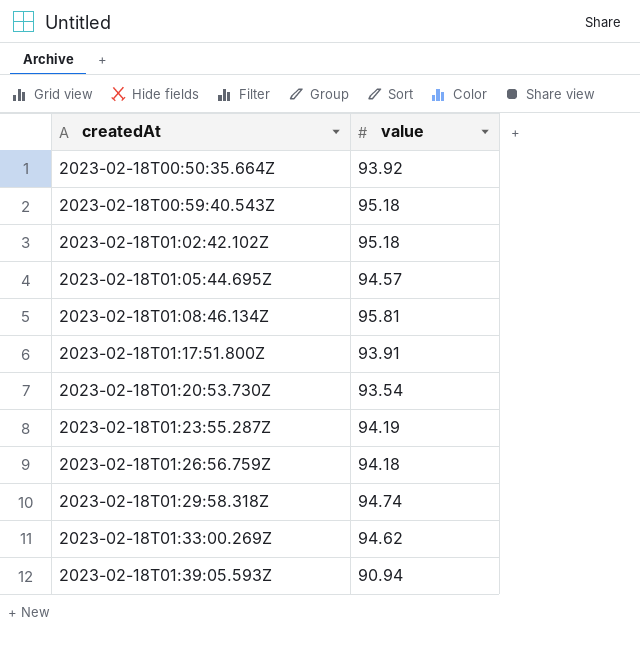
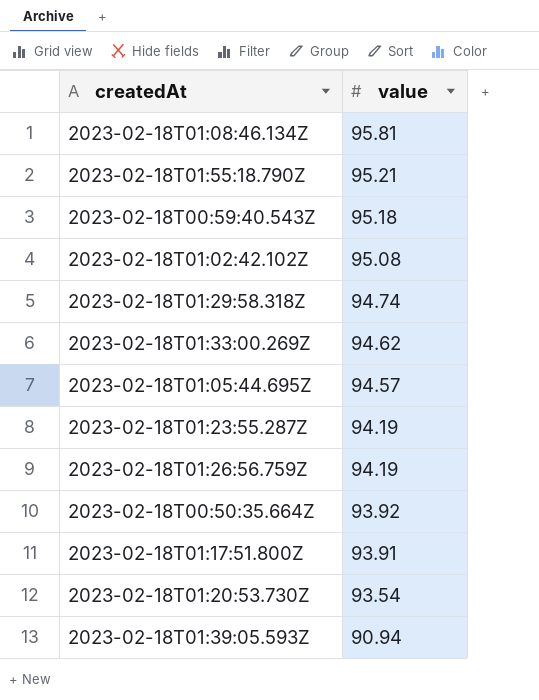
row order: createdAt ascending -> value descending
row 2023-02-18T01:55:18.790Z: none -> 95.21
2023-02-18T01:02:42.102Z | value: 95.18 -> 95.08
2023-02-18T01:26:56.759Z | value: 94.18 -> 94.19

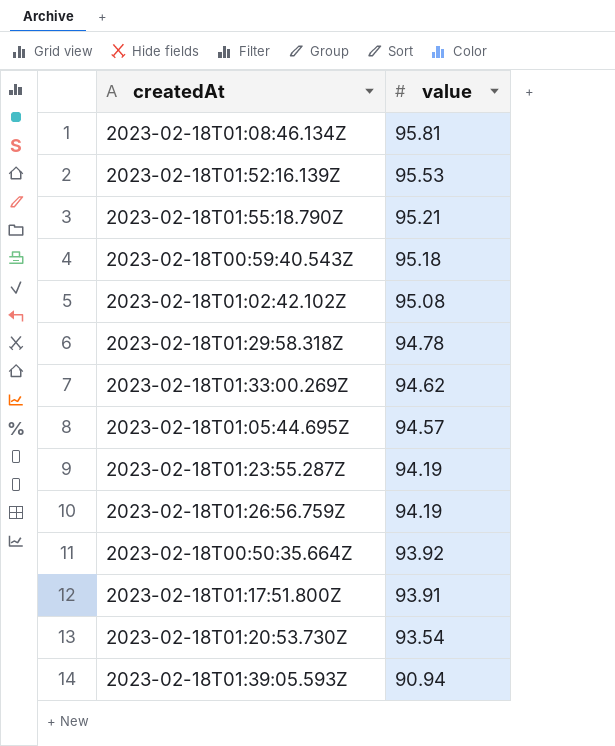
row 2023-02-18T01:52:16.139Z: none -> 95.53
2023-02-18T01:29:58.318Z | value: 94.74 -> 94.78

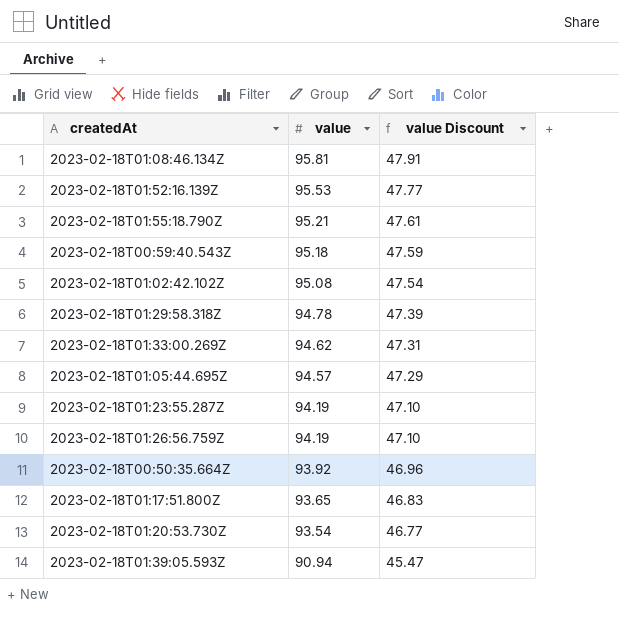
column value Discount | formula: none -> [value] * 0.5
2023-02-18T01:17:51.800Z | value: 93.91 -> 93.65

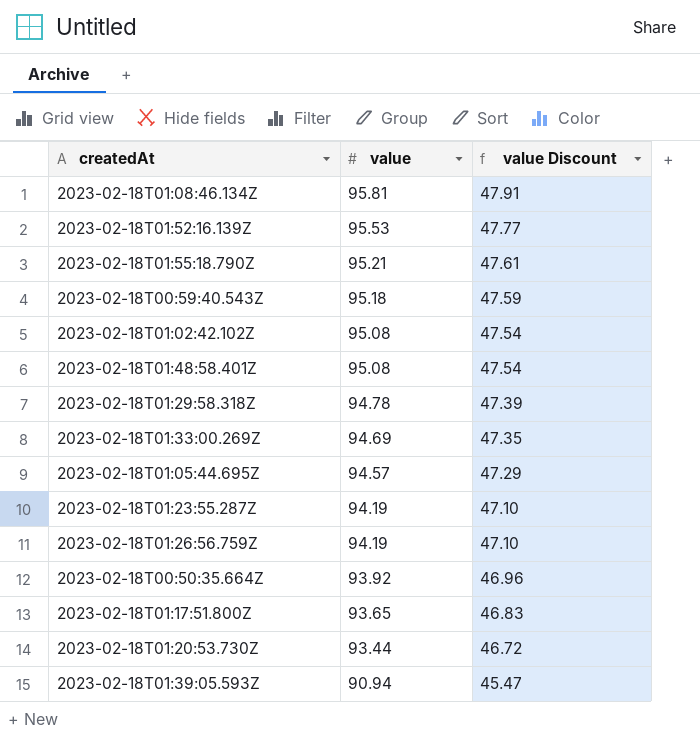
row 2023-02-18T01:48:58.401Z: none -> 95.08 | 47.54
2023-02-18T01:33:00.269Z | value: 94.62 -> 94.69
2023-02-18T01:33:00.269Z | value Discount: 47.31 -> 47.35
2023-02-18T01:20:53.730Z | value: 93.54 -> 93.44
2023-02-18T01:20:53.730Z | value Discount: 46.77 -> 46.72

